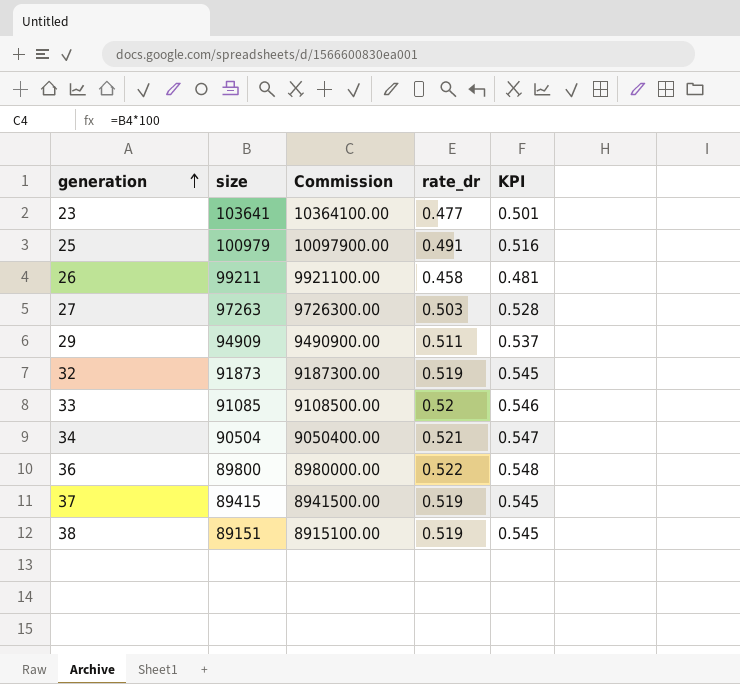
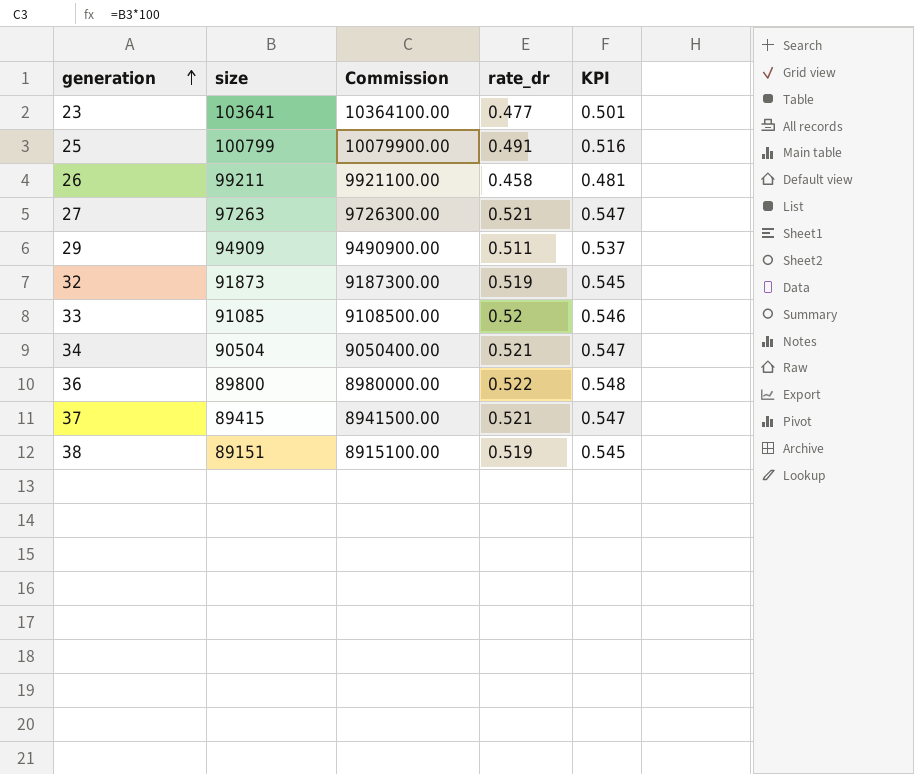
25 | size: 100979 -> 100799
25 | Commission: 10097900.00 -> 10079900.00
27 | rate_dr: 0.503 -> 0.521
27 | KPI: 0.528 -> 0.547
37 | rate_dr: 0.519 -> 0.521
37 | KPI: 0.545 -> 0.547

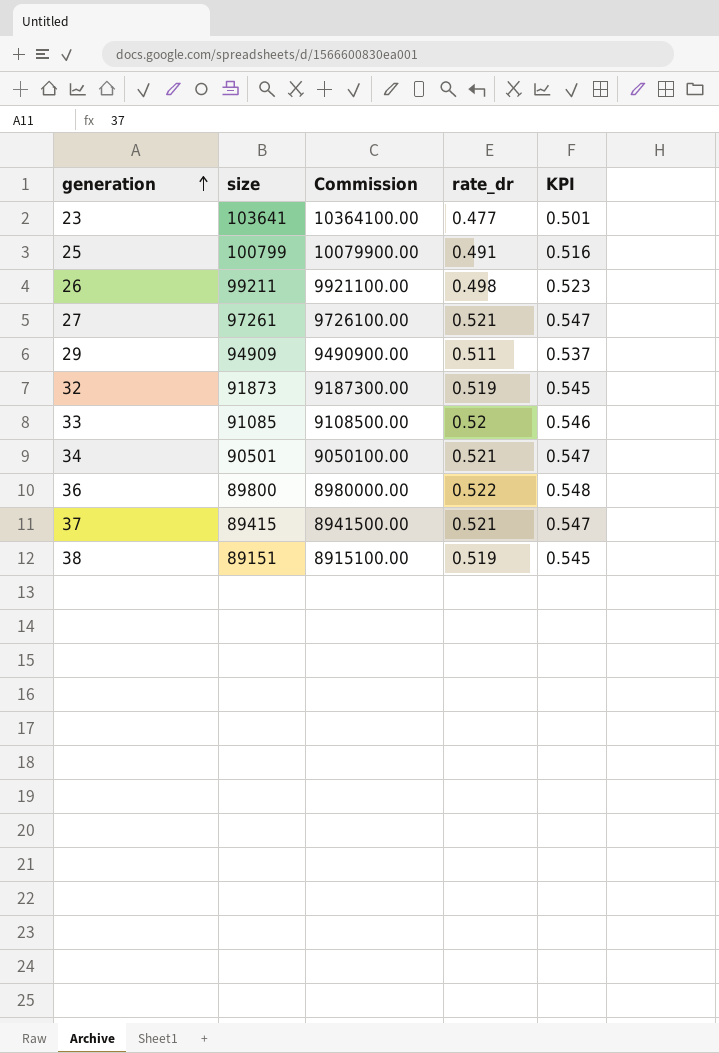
26 | rate_dr: 0.458 -> 0.498
26 | KPI: 0.481 -> 0.523
27 | size: 97263 -> 97261
27 | Commission: 9726300.00 -> 9726100.00
34 | size: 90504 -> 90501
34 | Commission: 9050400.00 -> 9050100.00

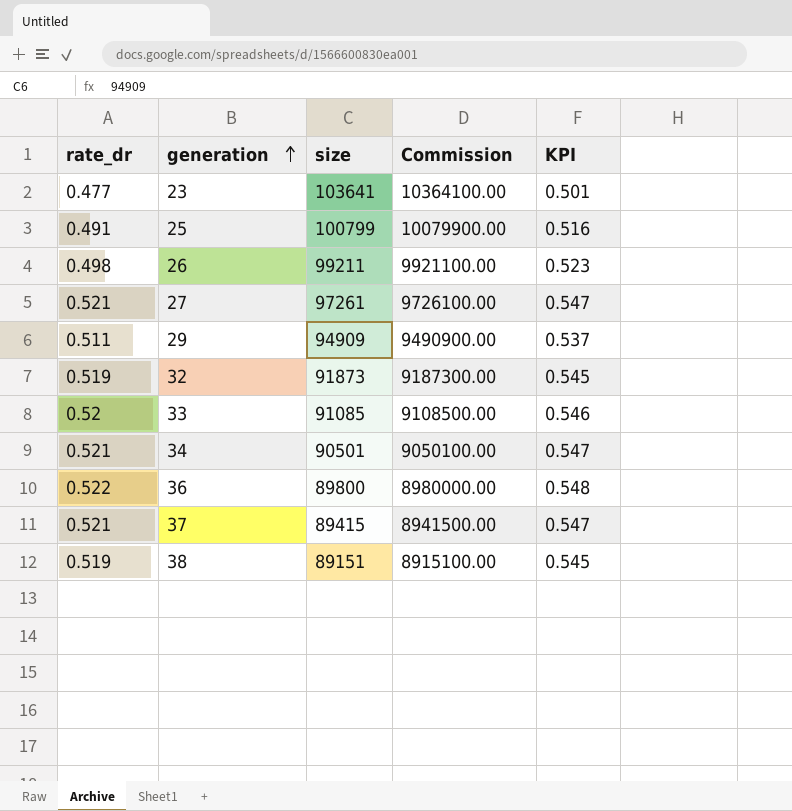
column rate_dr | position: 4 -> 1

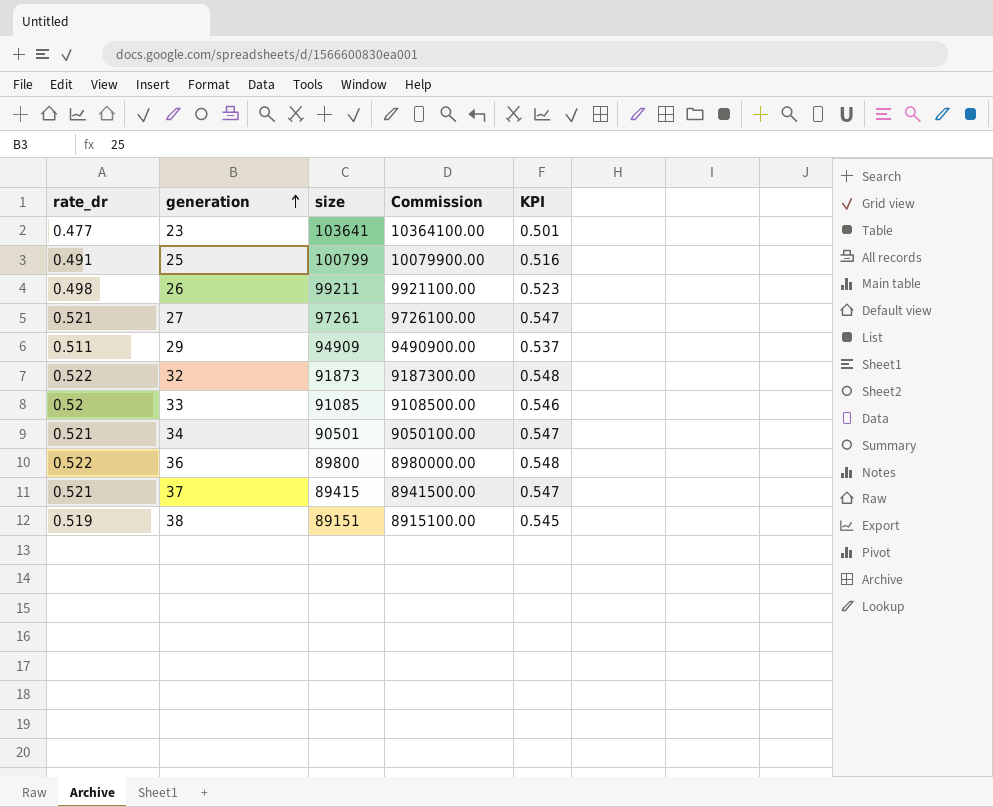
32 | rate_dr: 0.519 -> 0.522
32 | KPI: 0.545 -> 0.548

